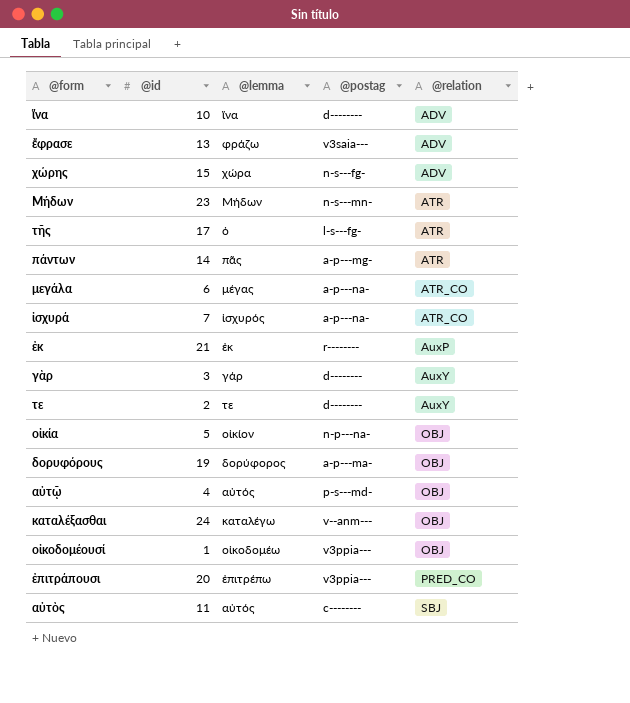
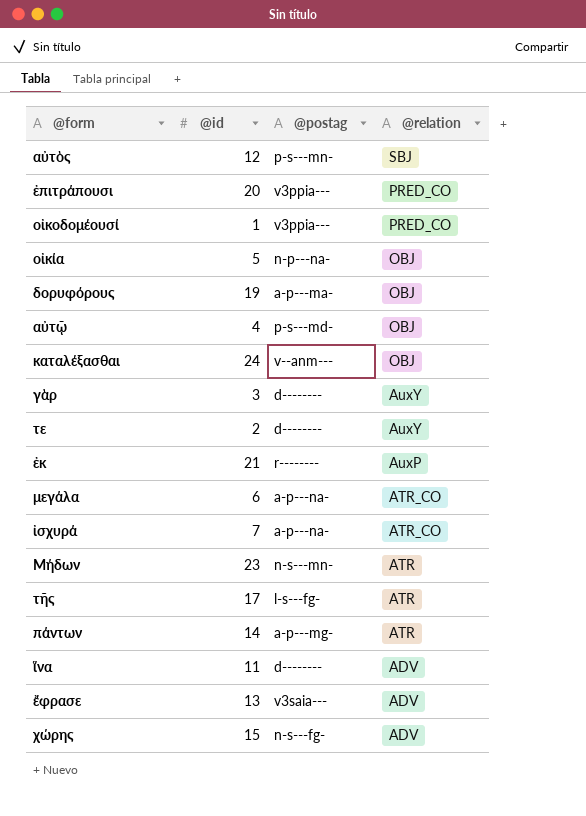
row order: @relation ascending -> @relation descending
column @lemma | position: 3 -> none
αὐτὸς | @id: 11 -> 12
αὐτὸς | @postag: c-------- -> p-s---mn-
οἰκοδομέουσί | @relation: OBJ -> PRED_CO
ἵνα | @id: 10 -> 11

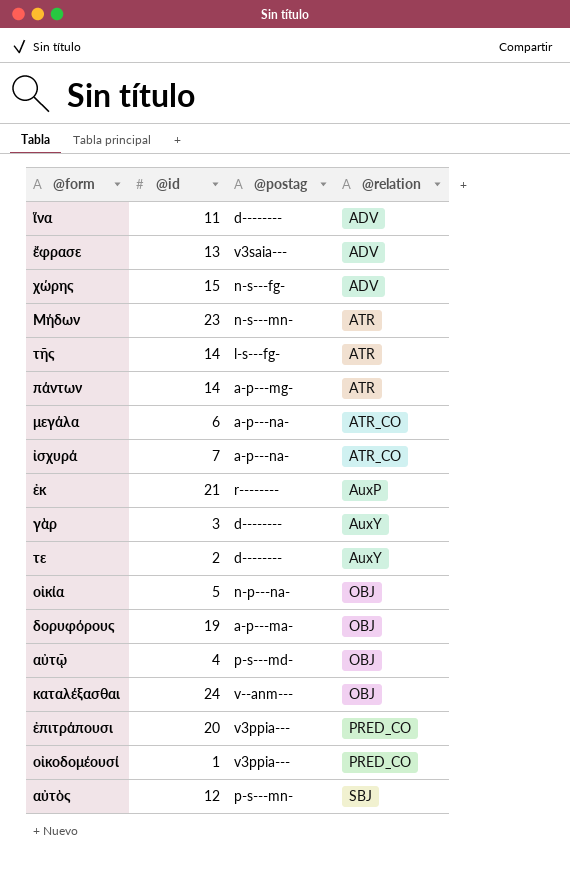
row order: @relation descending -> @relation ascending
τῆς | @id: 17 -> 14

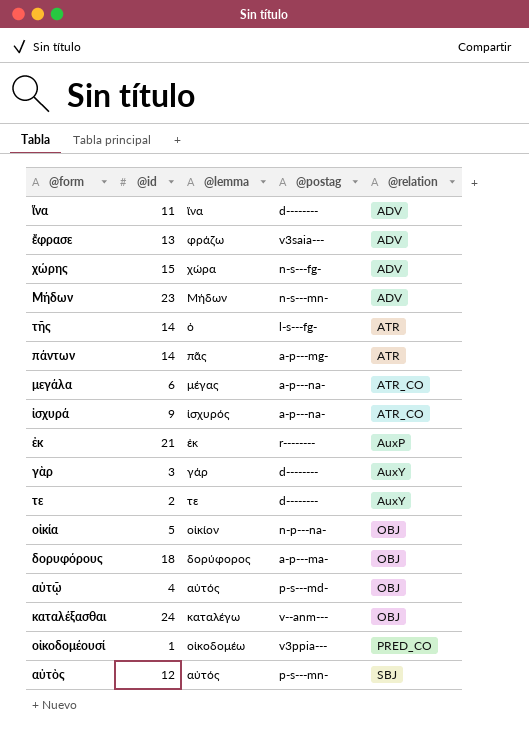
column @lemma | position: none -> 3
row ἐπιτράπουσι: 20 | v3ppia--- | PRED_CO -> none
Μήδων | @relation: ATR -> ADV
ἰσχυρά | @id: 7 -> 9
δορυφόρους | @id: 19 -> 18

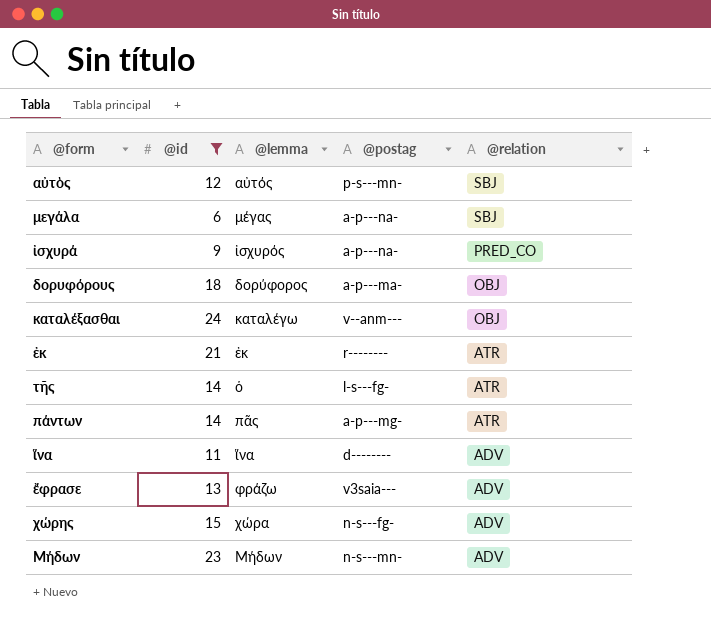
filter: none -> @id >= 6
row order: @relation ascending -> @relation descending
μεγάλα | @relation: ATR_CO -> SBJ
ἰσχυρά | @relation: ATR_CO -> PRED_CO
ἐκ | @relation: AuxP -> ATR

